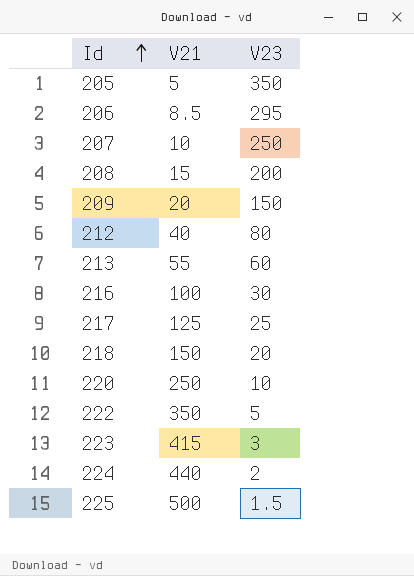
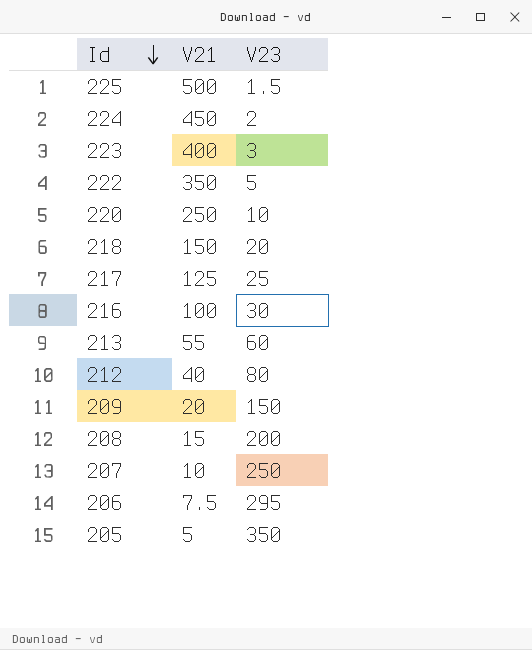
row order: Id ascending -> Id descending
224 | V21: 440 -> 450
223 | V21: 415 -> 400
206 | V21: 8.5 -> 7.5

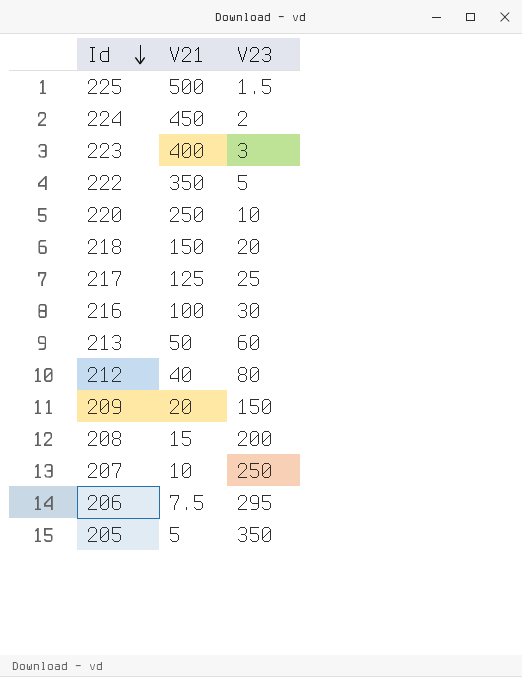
213 | V21: 55 -> 50

